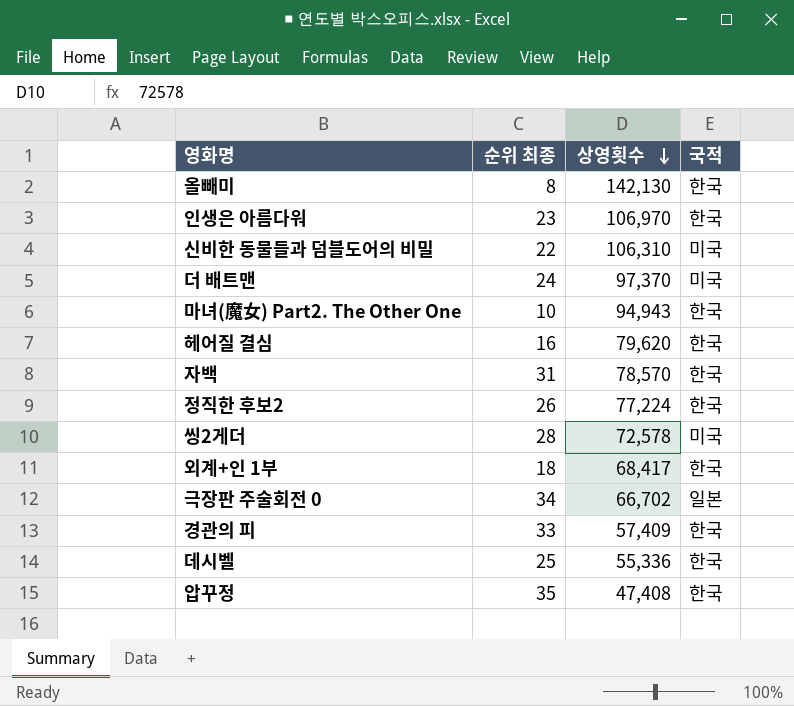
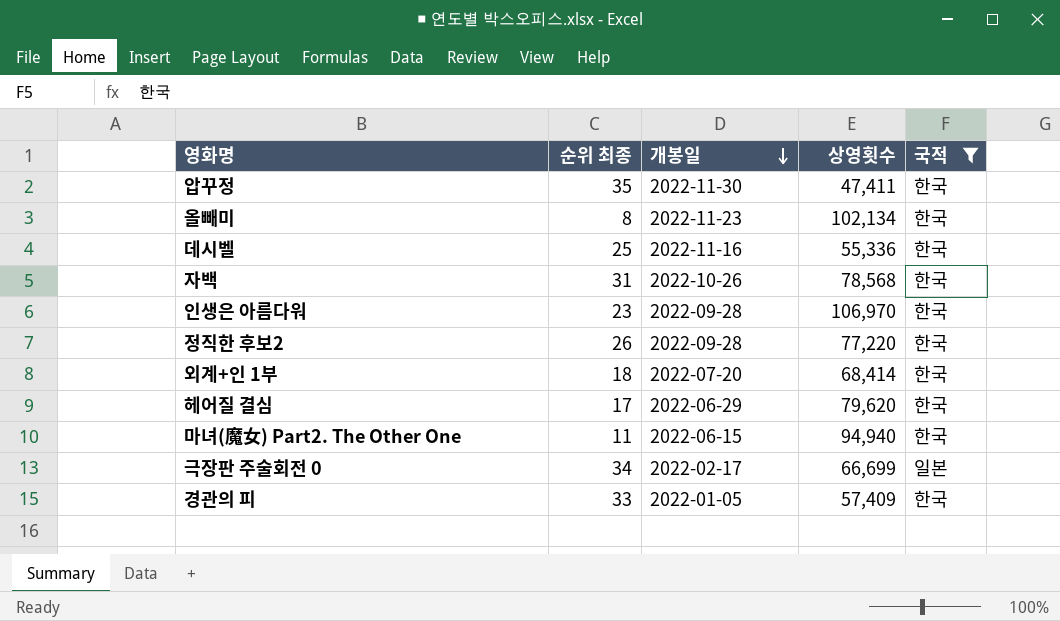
filter: none -> 국적 != 미국
row order: 상영횟수 descending -> 개봉일 descending
column 개봉일 | position: none -> 3
압꾸정 | 상영횟수: 47,408 -> 47,411
올빼미 | 상영횟수: 142,130 -> 102,134
자백 | 상영횟수: 78,570 -> 78,568
정직한 후보2 | 상영횟수: 77,224 -> 77,220
외계+인 1부 | 상영횟수: 68,417 -> 68,414
헤어질 결심 | 순위 최종: 16 -> 17
마녀(魔女) Part2. The Other One | 순위 최종: 10 -> 11
마녀(魔女) Part2. The Other One | 상영횟수: 94,943 -> 94,940
극장판 주술회전 0 | 상영횟수: 66,702 -> 66,699

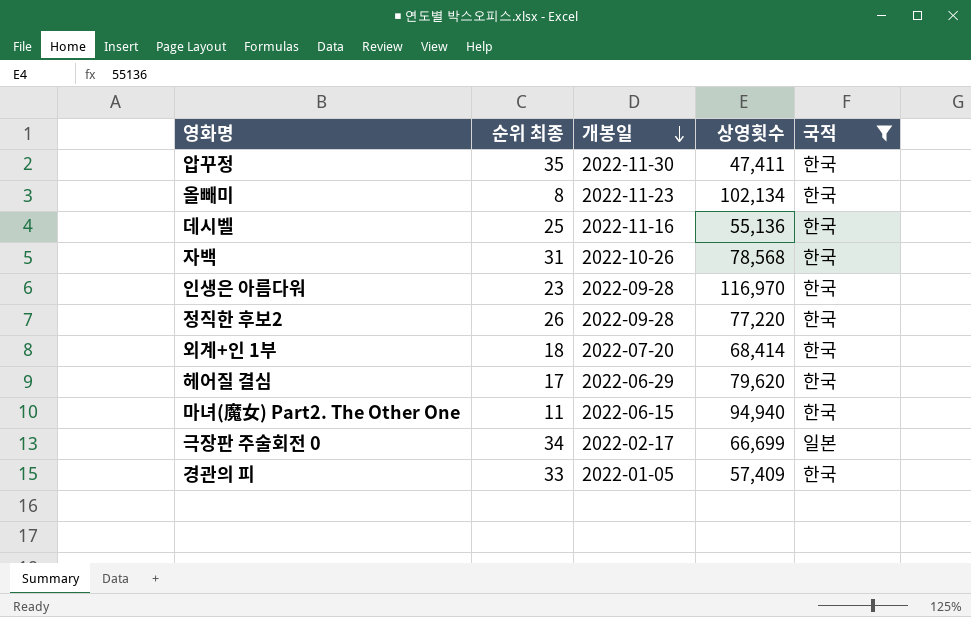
데시벨 | 상영횟수: 55,336 -> 55,136
인생은 아름다워 | 상영횟수: 106,970 -> 116,970

